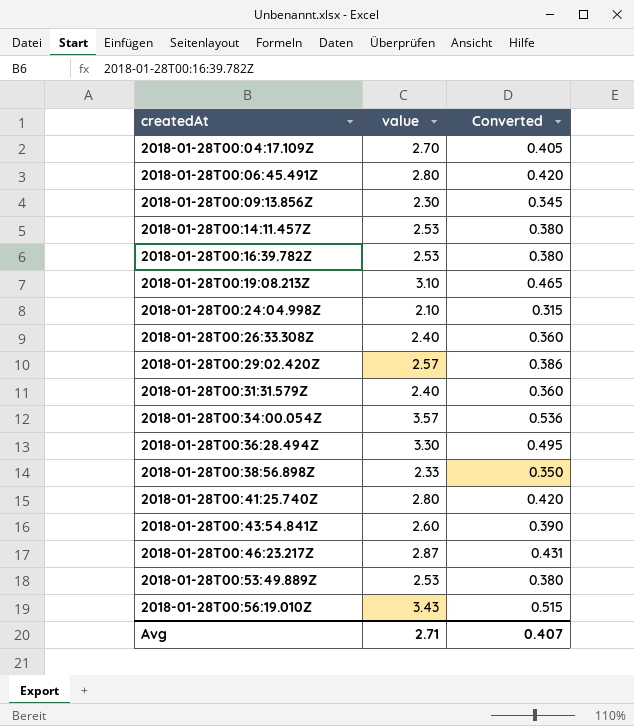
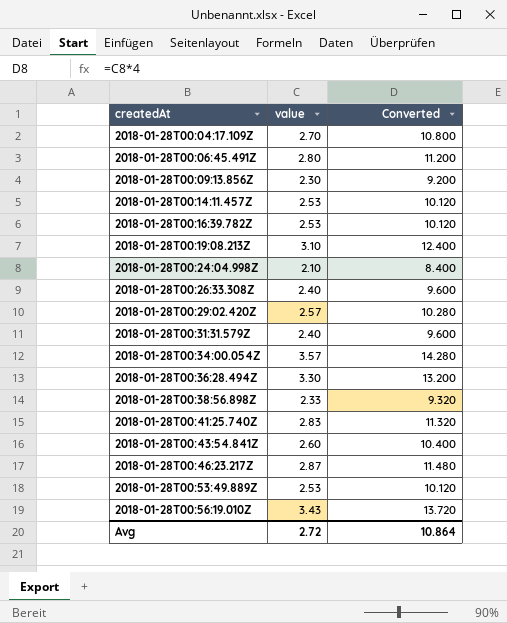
column Converted | formula: [value] * 0.15 -> [value] * 4
2018-01-28T00:41:25.740Z | value: 2.80 -> 2.83
Avg | value: 2.71 -> 2.72
Avg | Converted: 0.407 -> 10.864

